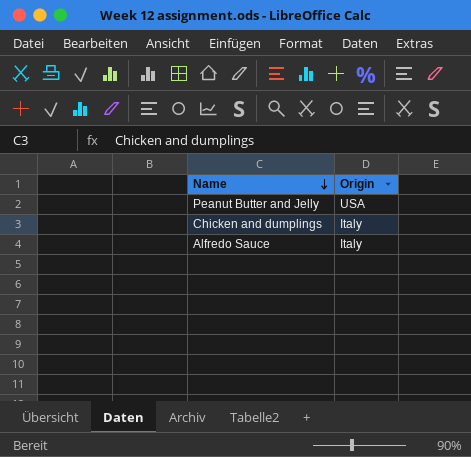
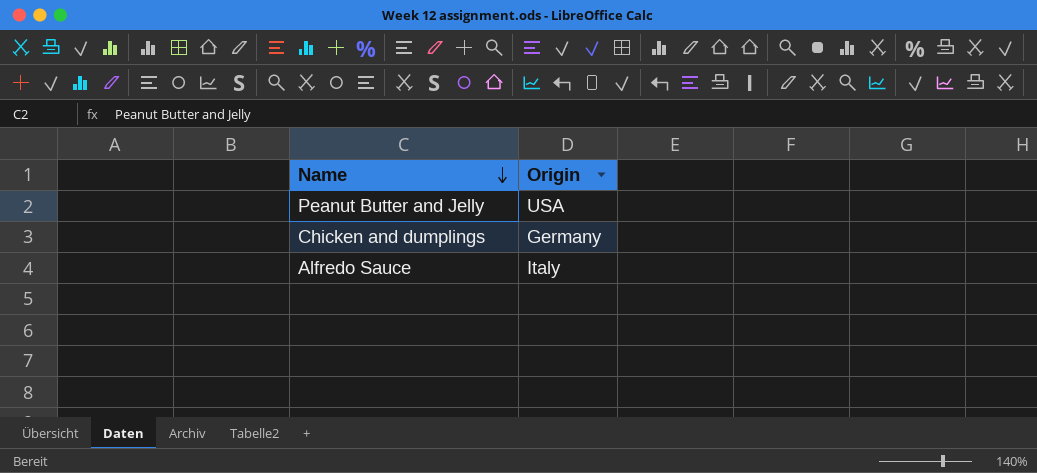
Chicken and dumplings | Origin: Italy -> Germany

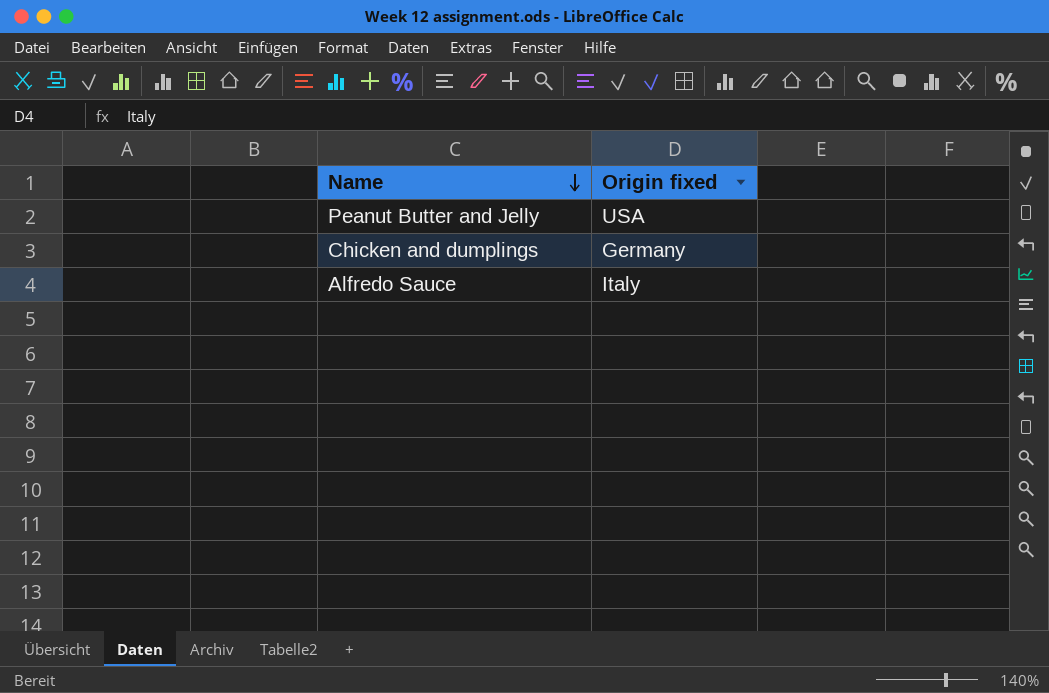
column name: Origin -> Origin fixed

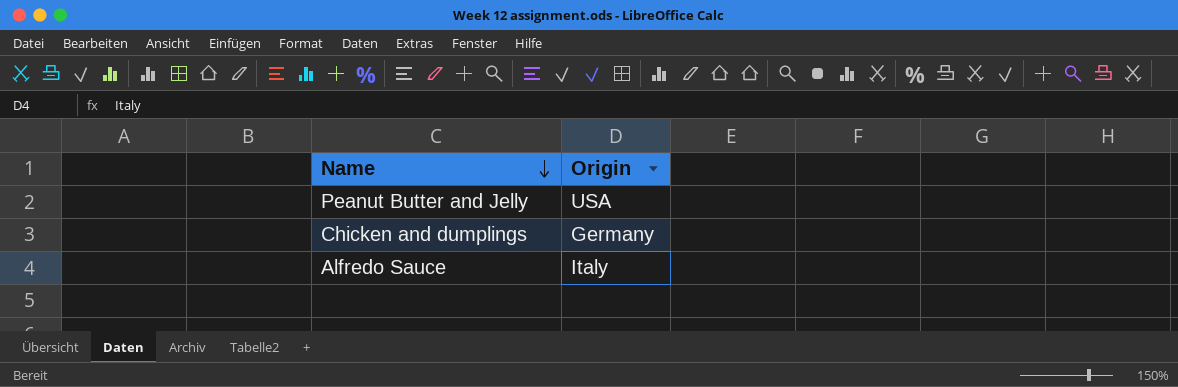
column name: Origin fixed -> Origin

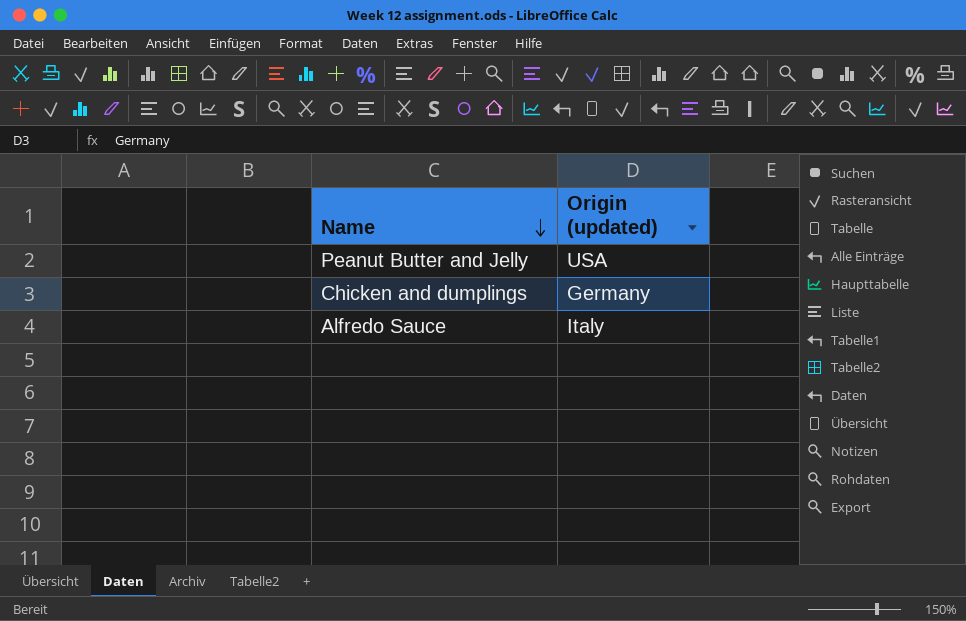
column name: Origin -> Origin (updated)

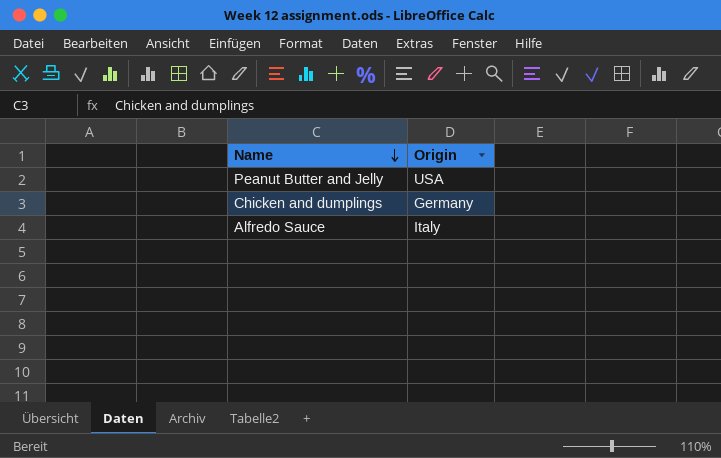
column name: Origin (updated) -> Origin

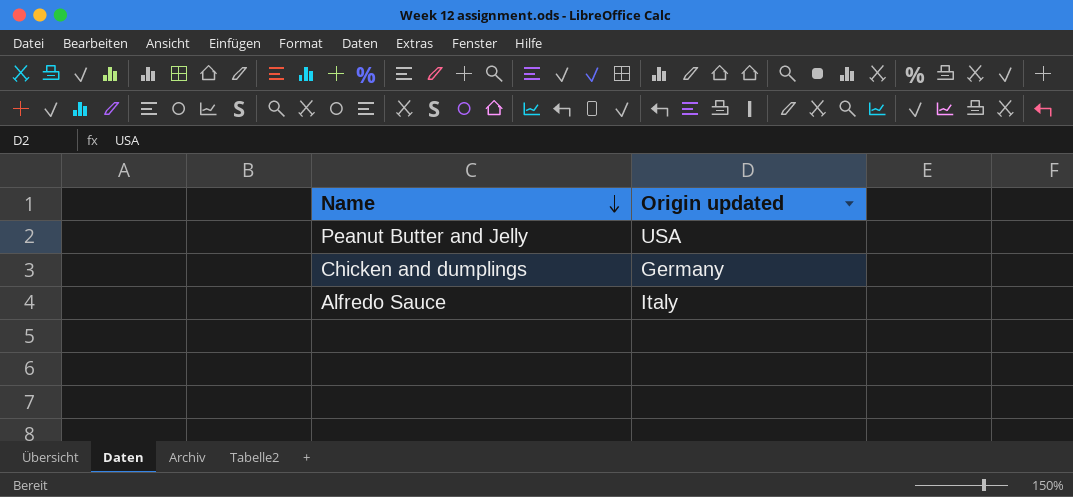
column name: Origin -> Origin updated

